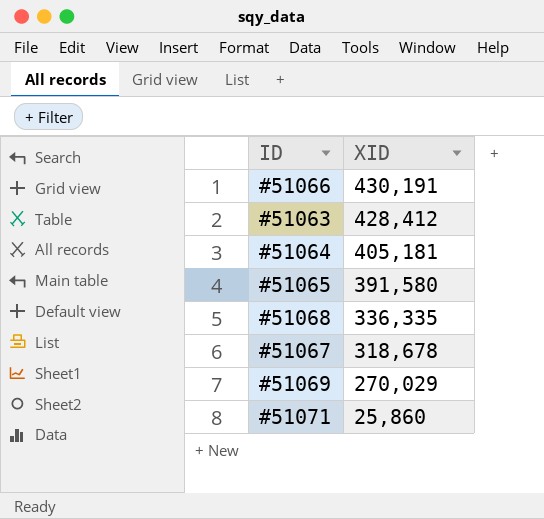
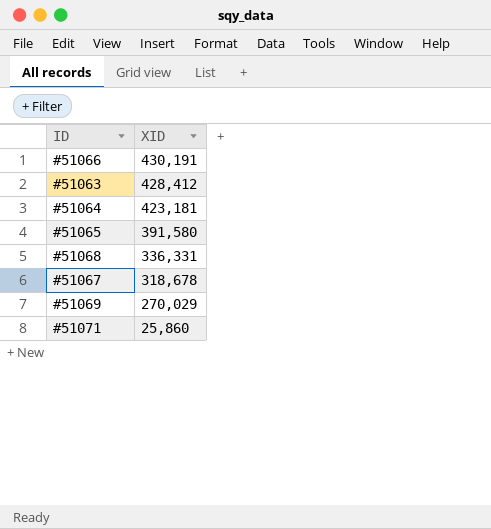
#51064 | XID: 405,181 -> 423,181
#51068 | XID: 336,335 -> 336,331

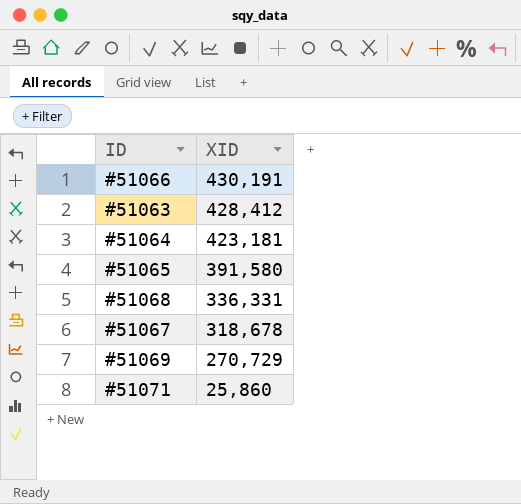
#51069 | XID: 270,029 -> 270,729

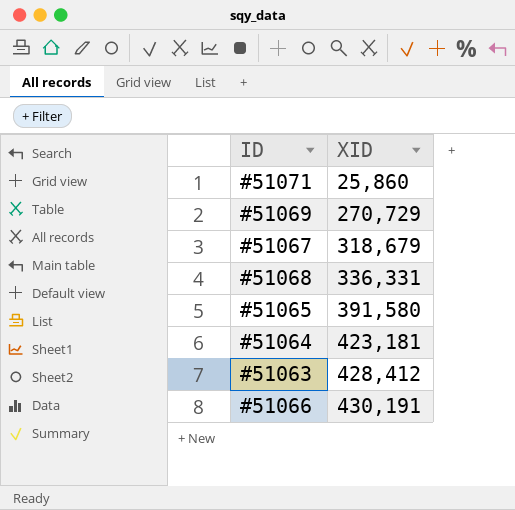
row order: XID descending -> XID ascending
#51067 | XID: 318,678 -> 318,679

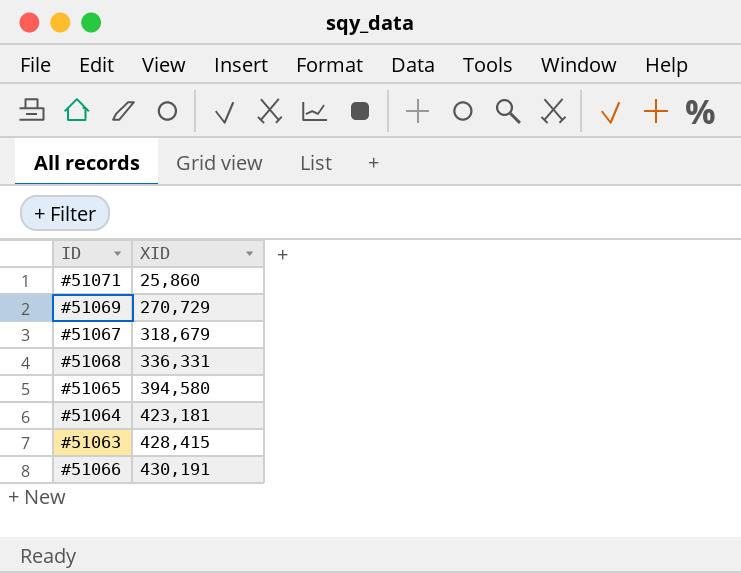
#51065 | XID: 391,580 -> 394,580
#51063 | XID: 428,412 -> 428,415

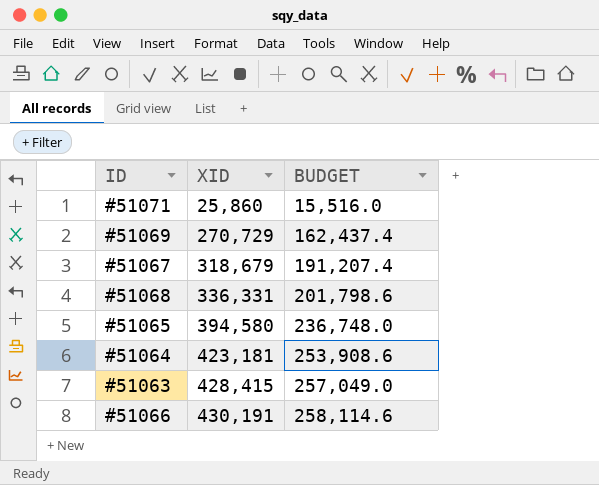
column BUDGET | formula: none -> [XID] * 0.6

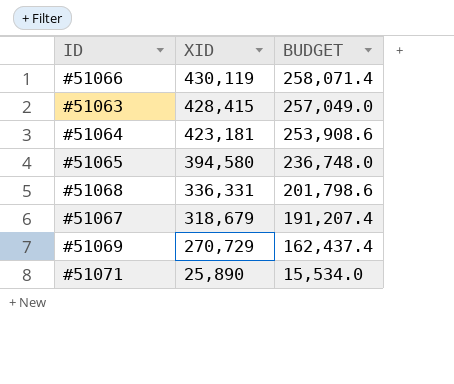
row order: XID ascending -> XID descending
#51066 | XID: 430,191 -> 430,119
#51066 | BUDGET: 258,114.6 -> 258,071.4
#51071 | XID: 25,860 -> 25,890
#51071 | BUDGET: 15,516.0 -> 15,534.0

